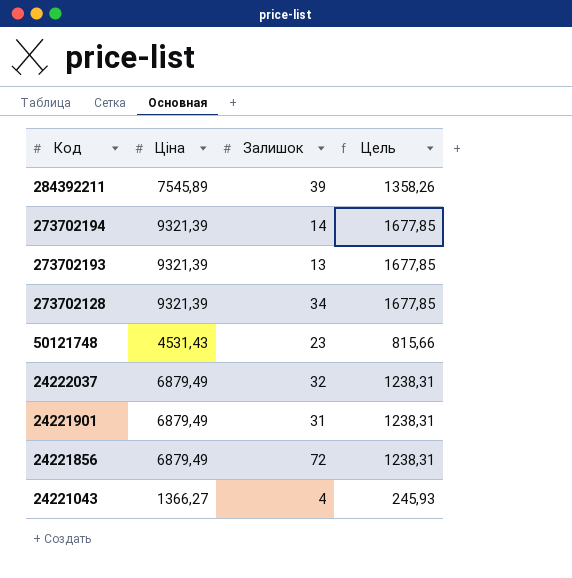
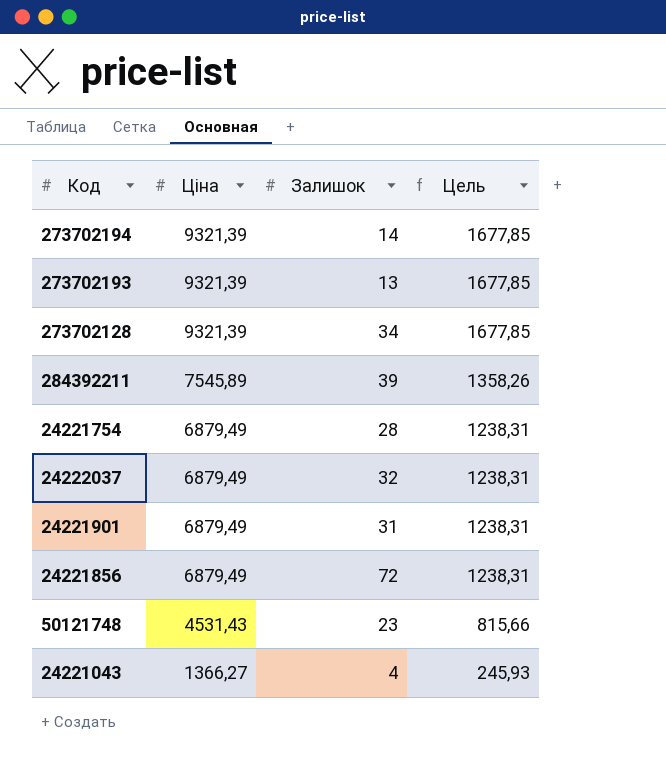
row order: Код descending -> Ціна descending
row 24221754: none -> 6879,49 | 28 | 1238,31

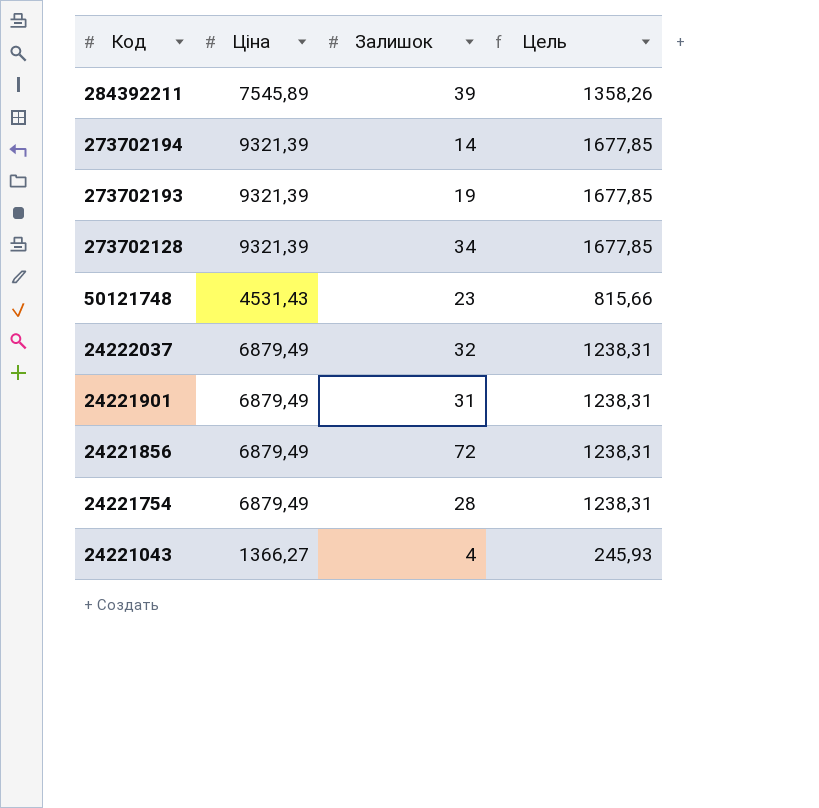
row order: Ціна descending -> Код descending
273702193 | Залишок: 13 -> 19

